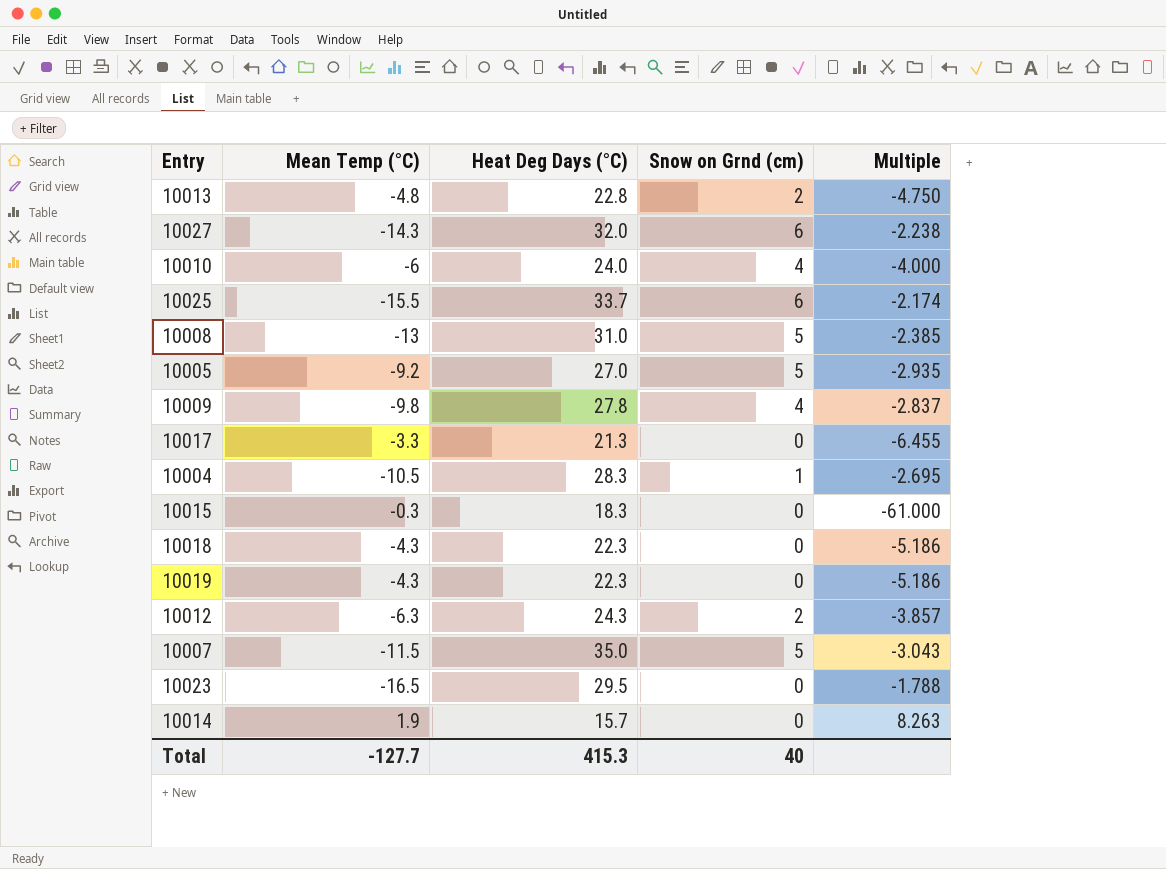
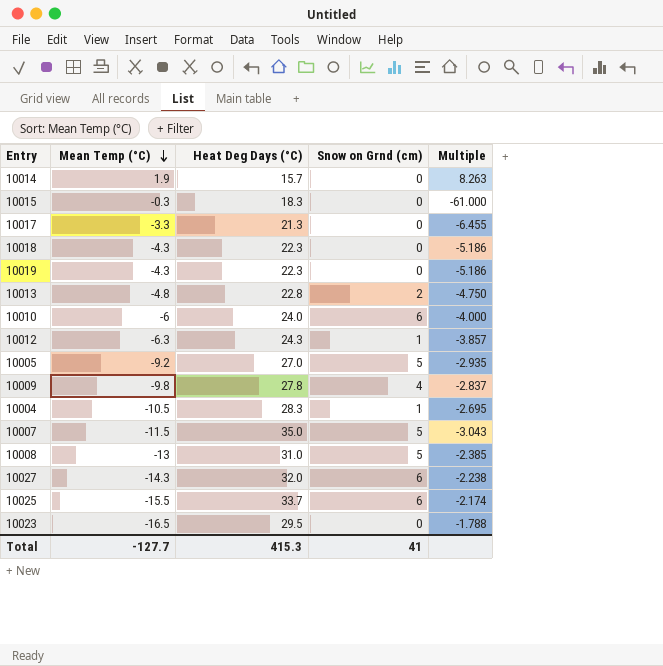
row order: none -> Mean Temp (°C) descending
10010 | Snow on Grnd (cm): 4 -> 6
10012 | Snow on Grnd (cm): 2 -> 1
Total | Snow on Grnd (cm): 40 -> 41

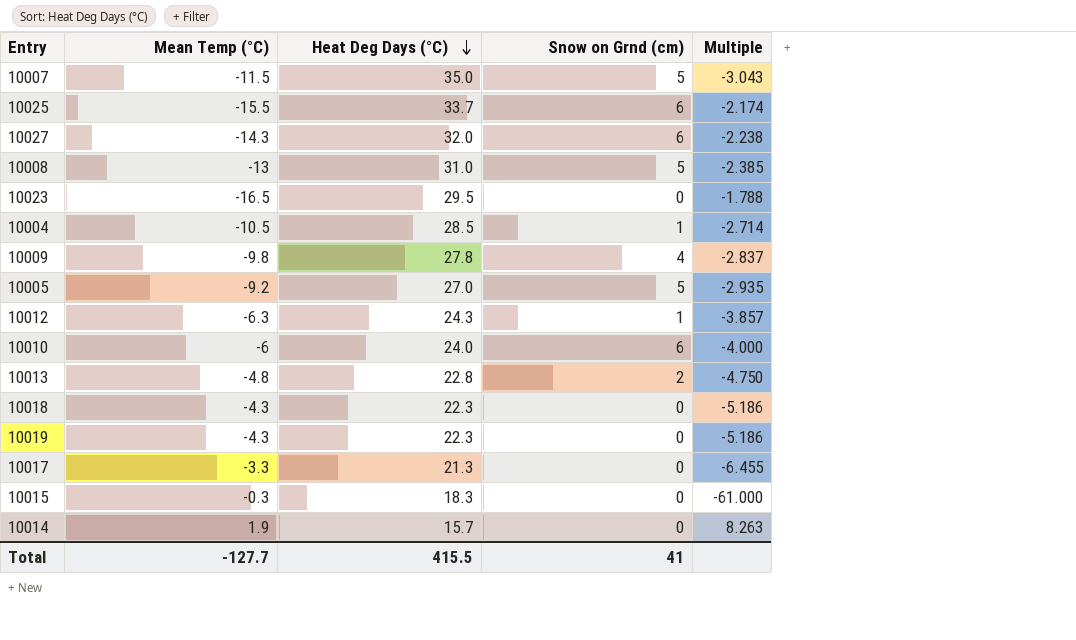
row order: Mean Temp (°C) descending -> Heat Deg Days (°C) descending
10004 | Heat Deg Days (°C): 28.3 -> 28.5
10004 | Multiple: -2.695 -> -2.714
Total | Heat Deg Days (°C): 415.3 -> 415.5

